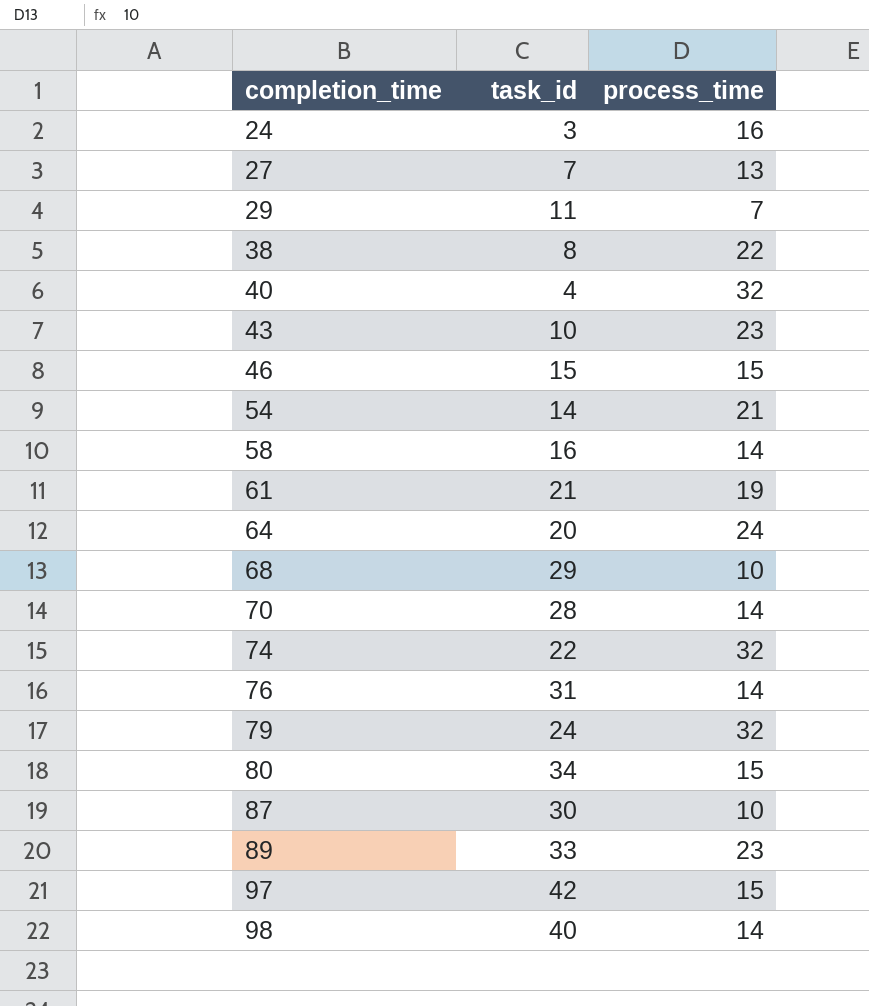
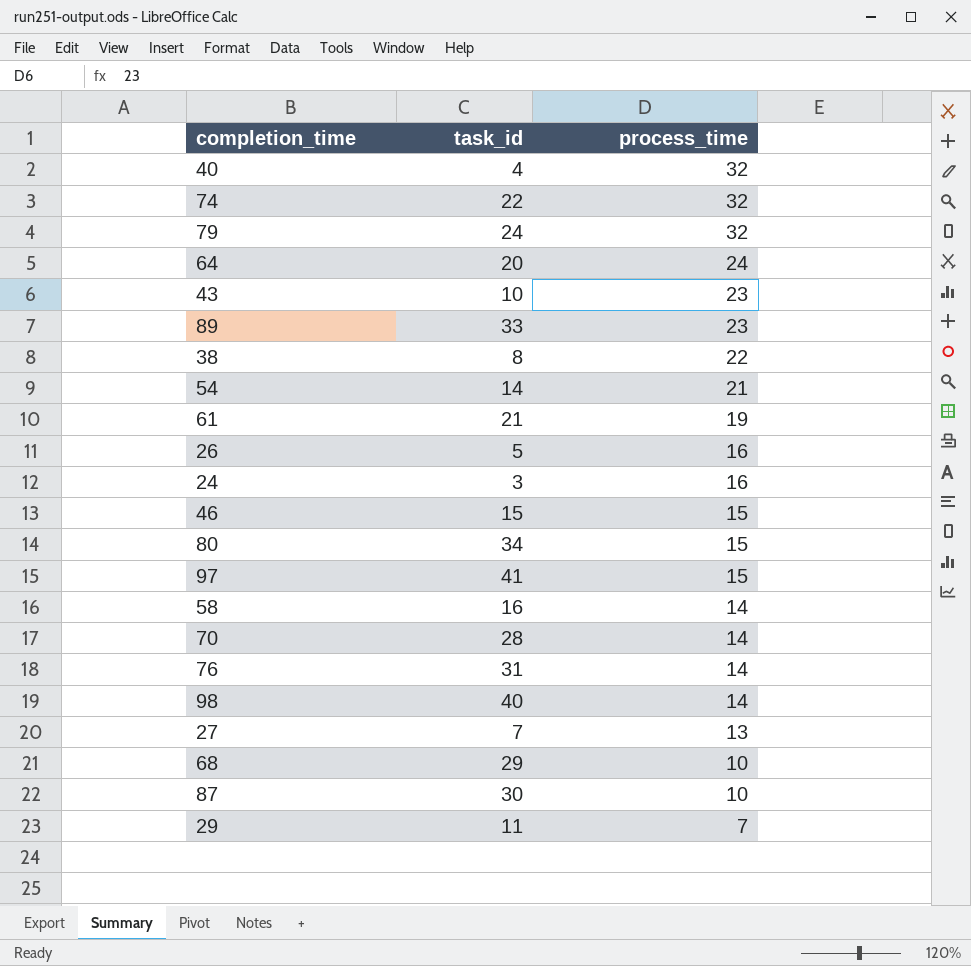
row order: completion_time ascending -> process_time descending
row 26: none -> 5 | 16
97 | task_id: 42 -> 41

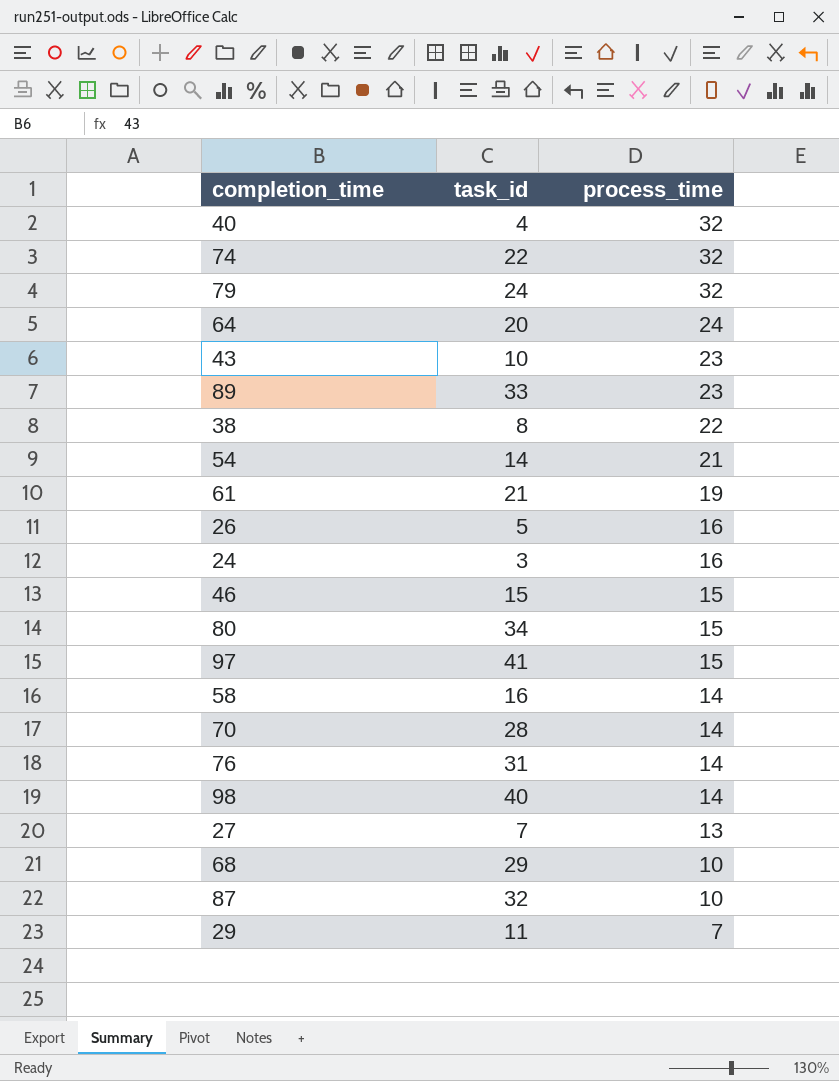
87 | task_id: 30 -> 32

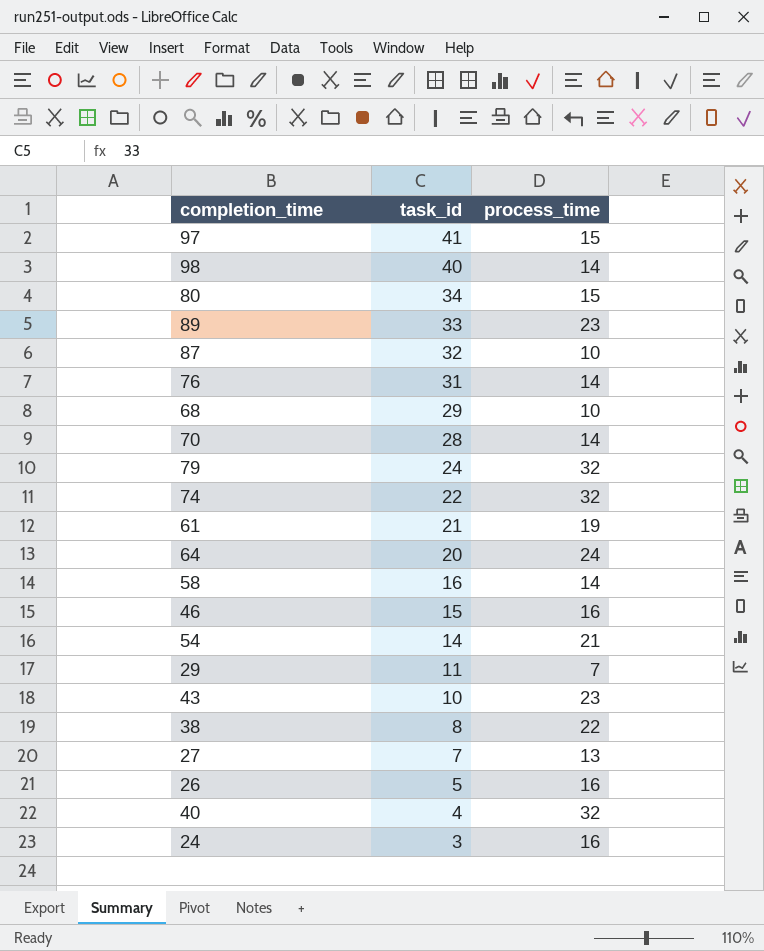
row order: process_time descending -> task_id descending
46 | process_time: 15 -> 16

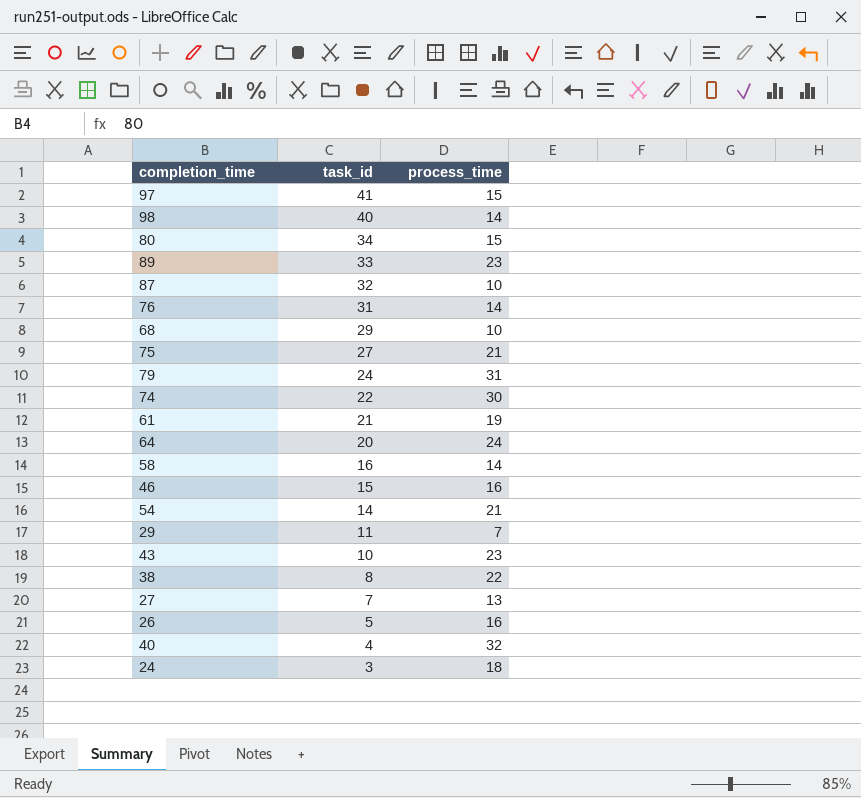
row 70: 28 | 14 -> none
row 75: none -> 27 | 21
79 | process_time: 32 -> 31
74 | process_time: 32 -> 30
24 | process_time: 16 -> 18

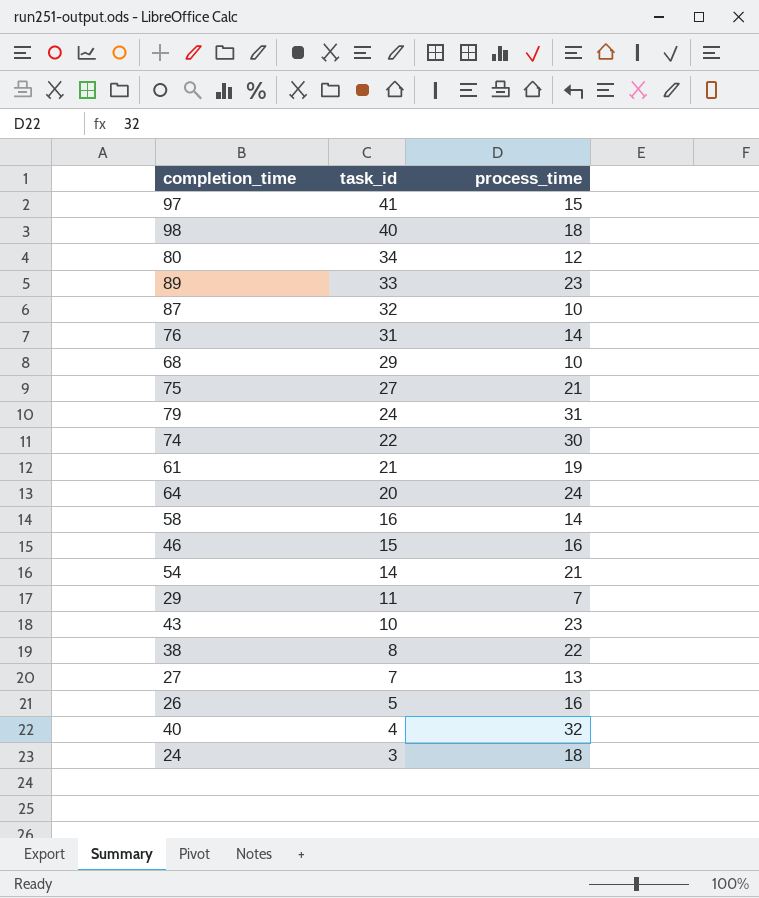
98 | process_time: 14 -> 18
80 | process_time: 15 -> 12

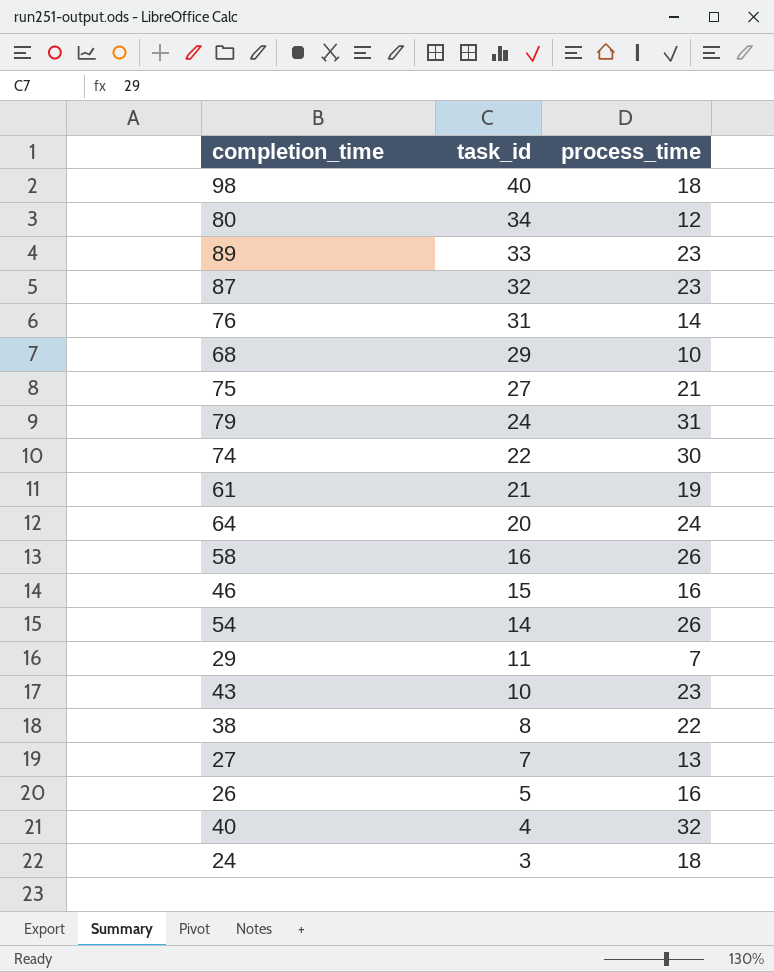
row 97: 41 | 15 -> none
87 | process_time: 10 -> 23
58 | process_time: 14 -> 26
54 | process_time: 21 -> 26

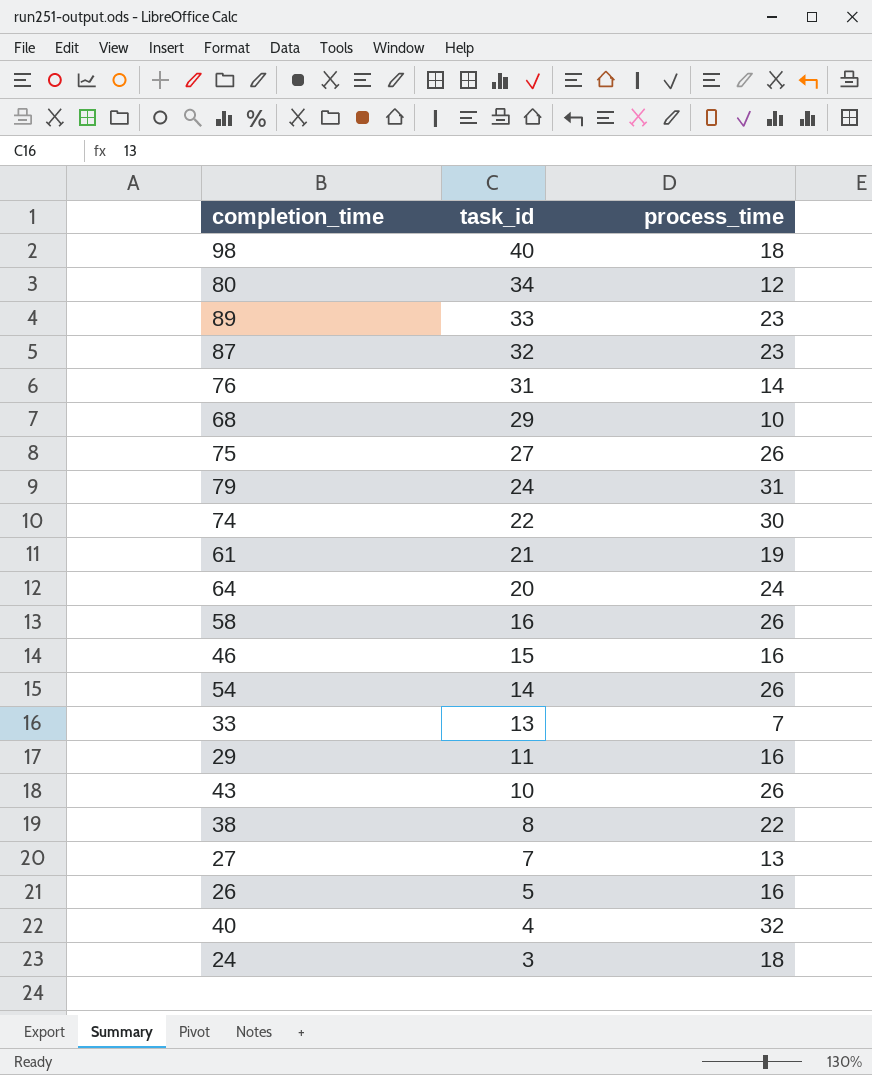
75 | process_time: 21 -> 26
row 33: none -> 13 | 7
29 | process_time: 7 -> 16
43 | process_time: 23 -> 26

